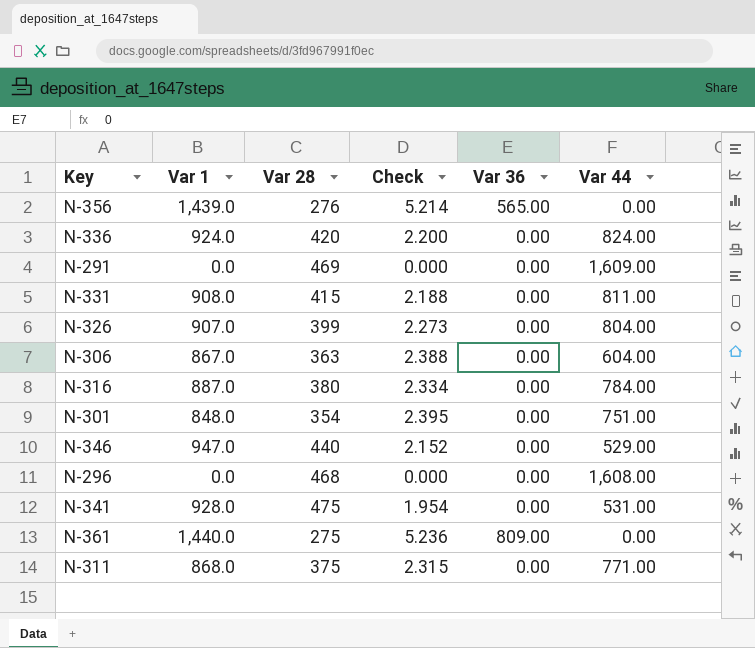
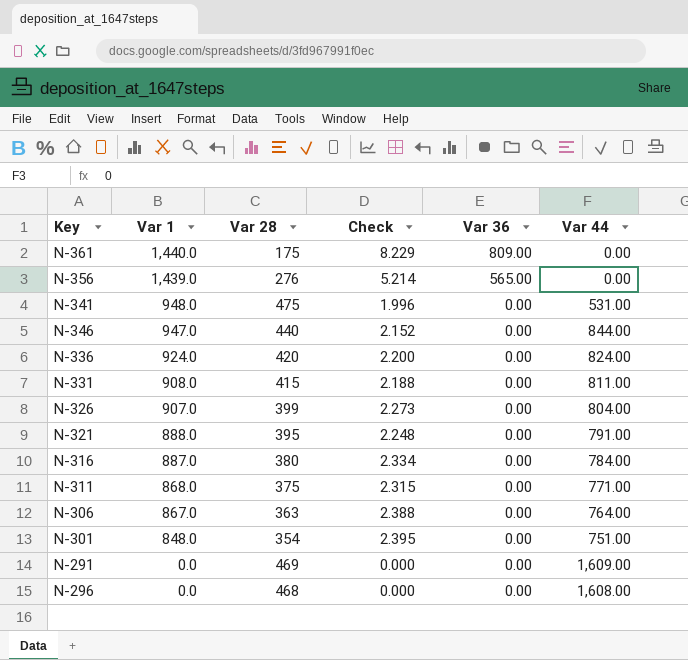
row order: none -> Var 1 descending
N-361 | Var 28: 275 -> 175
N-361 | Check: 5.236 -> 8.229
N-341 | Var 1: 928.0 -> 948.0
N-341 | Check: 1.954 -> 1.996
N-346 | Var 44: 529.00 -> 844.00
row N-321: none -> 888.0 | 395 | 2.248 | 0.00 | 791.00
N-306 | Var 44: 604.00 -> 764.00

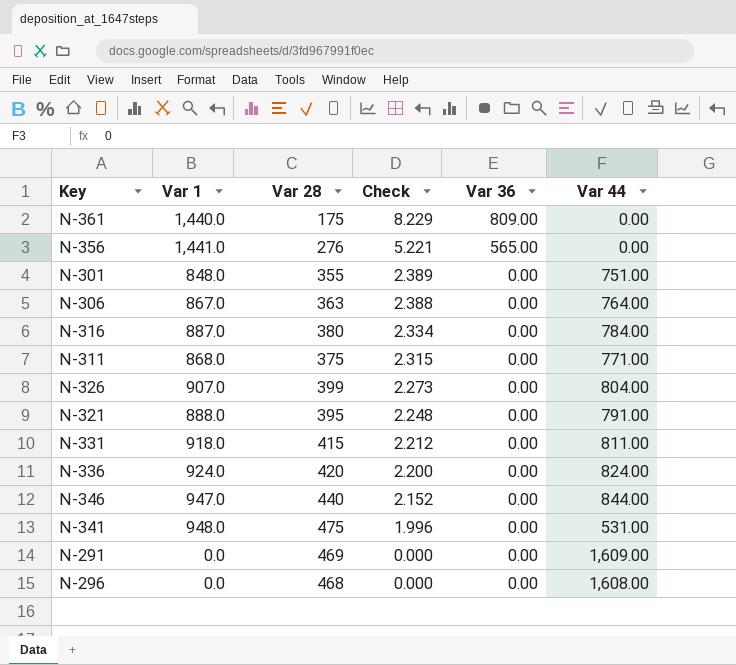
row order: Var 1 descending -> Check descending
N-356 | Var 1: 1,439.0 -> 1,441.0
N-356 | Check: 5.214 -> 5.221
N-301 | Var 28: 354 -> 355
N-301 | Check: 2.395 -> 2.389
N-331 | Var 1: 908.0 -> 918.0
N-331 | Check: 2.188 -> 2.212

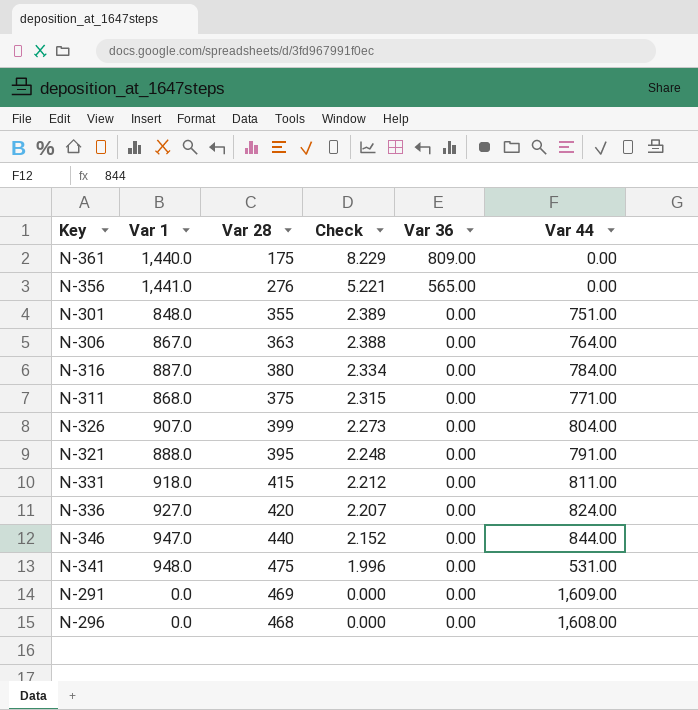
N-336 | Var 1: 924.0 -> 927.0
N-336 | Check: 2.200 -> 2.207

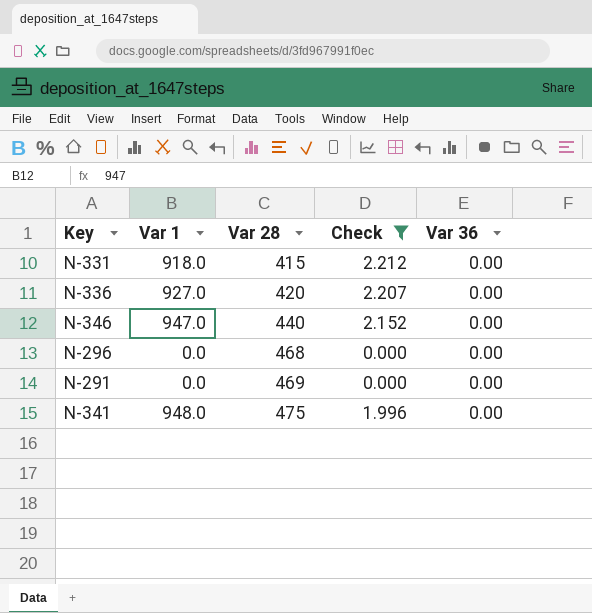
filter: none -> Check <= 2.212
row order: Check descending -> Var 28 ascending
column Var 44 | position: 6 -> none

